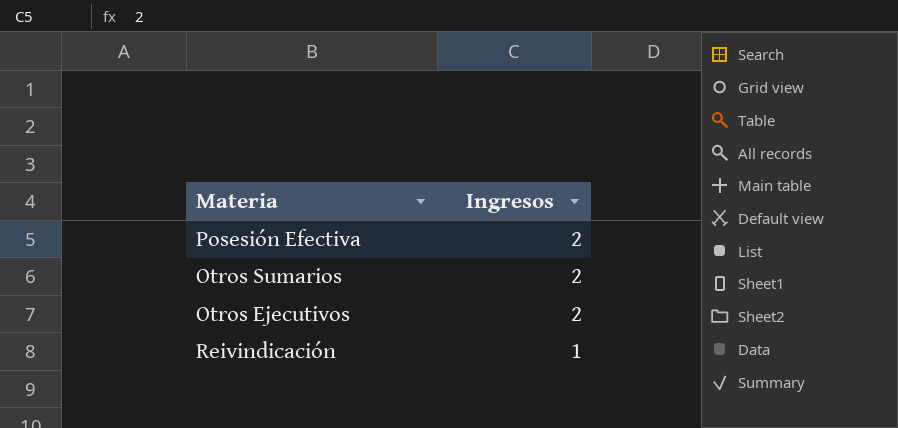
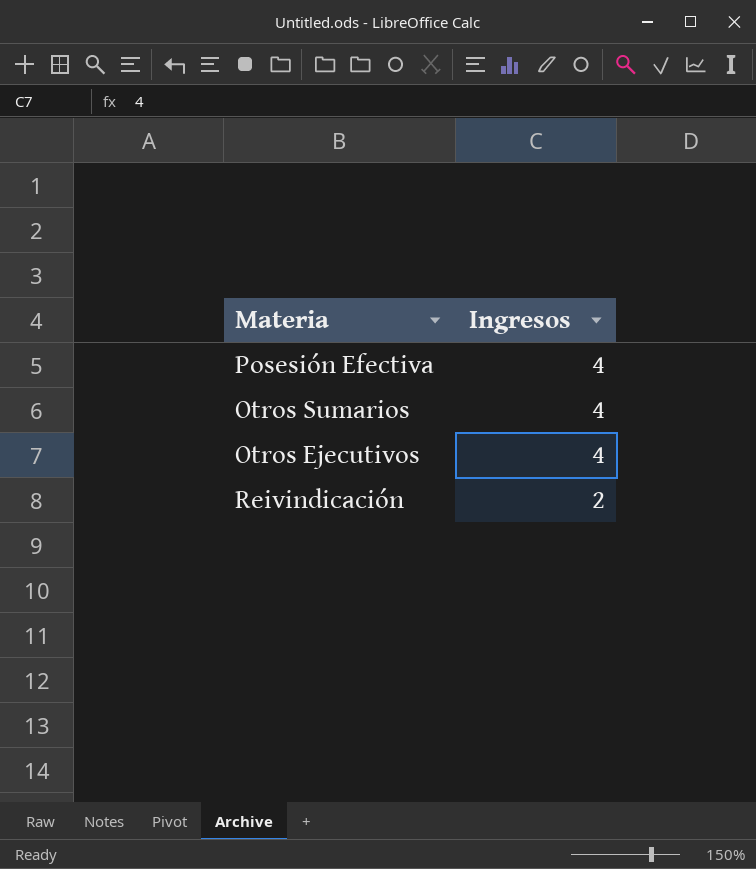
Posesión Efectiva | Ingresos: 2 -> 4
Otros Sumarios | Ingresos: 2 -> 4
Otros Ejecutivos | Ingresos: 2 -> 4
Reivindicación | Ingresos: 1 -> 2

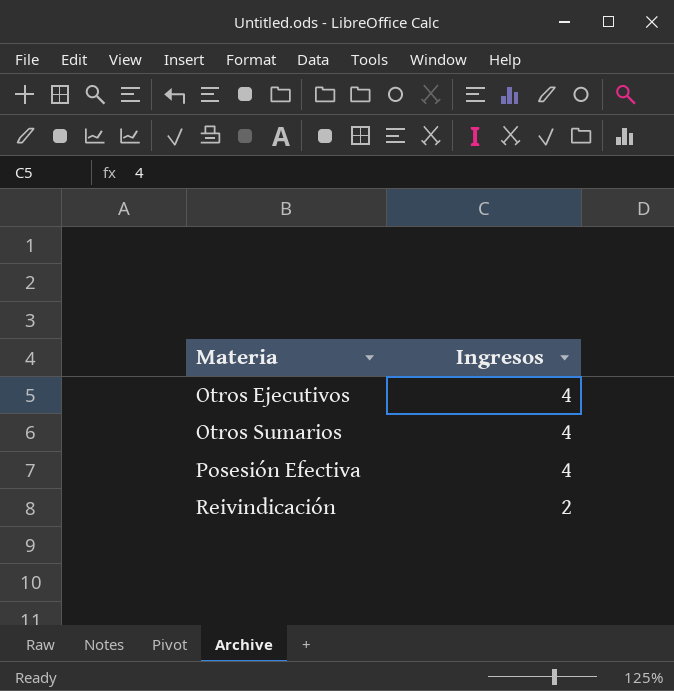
row order: Ingresos descending -> Materia ascending

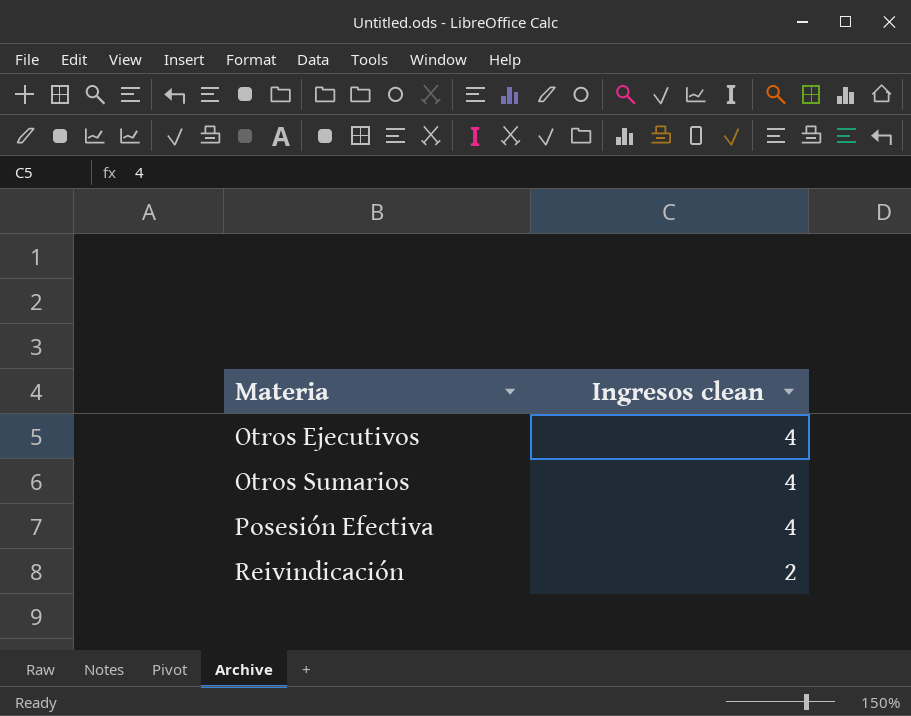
column name: Ingresos -> Ingresos clean

